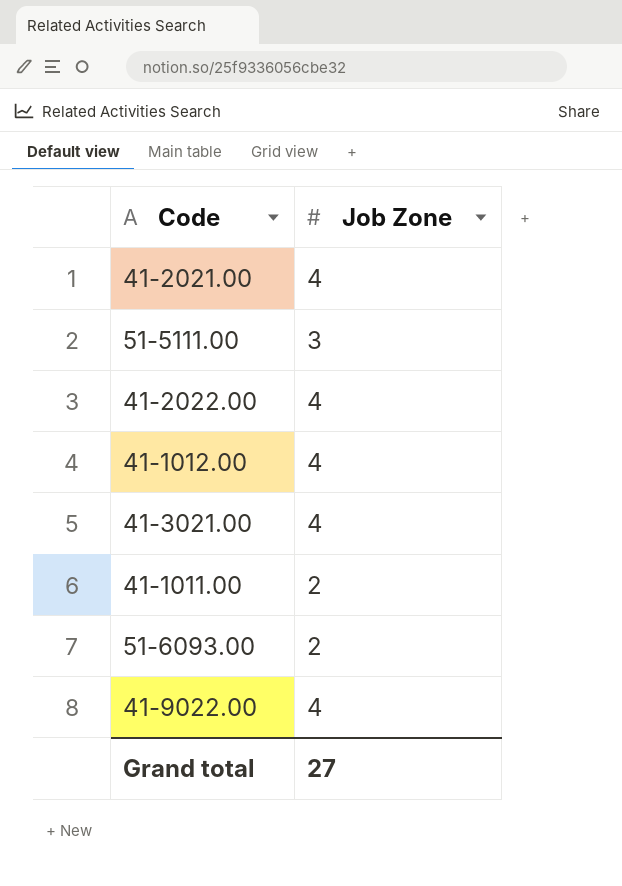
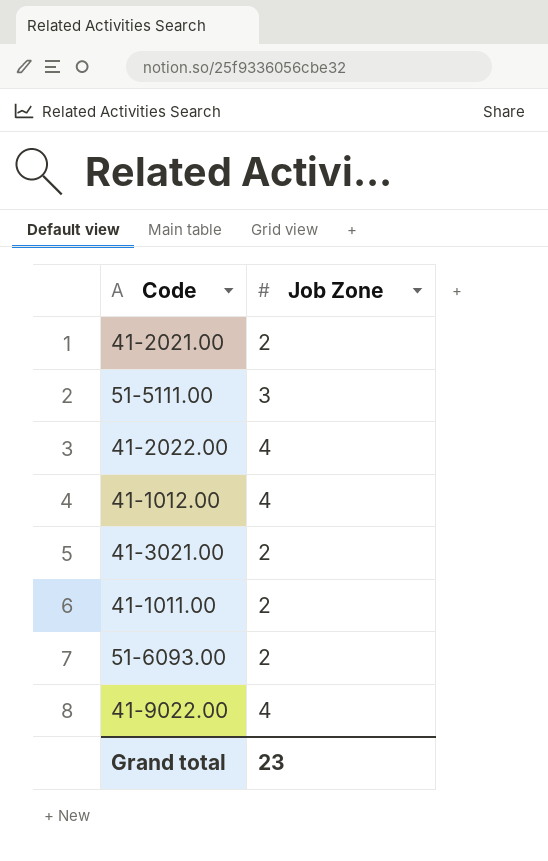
41-2021.00 | Job Zone: 4 -> 2
41-3021.00 | Job Zone: 4 -> 2
Grand total | Job Zone: 27 -> 23

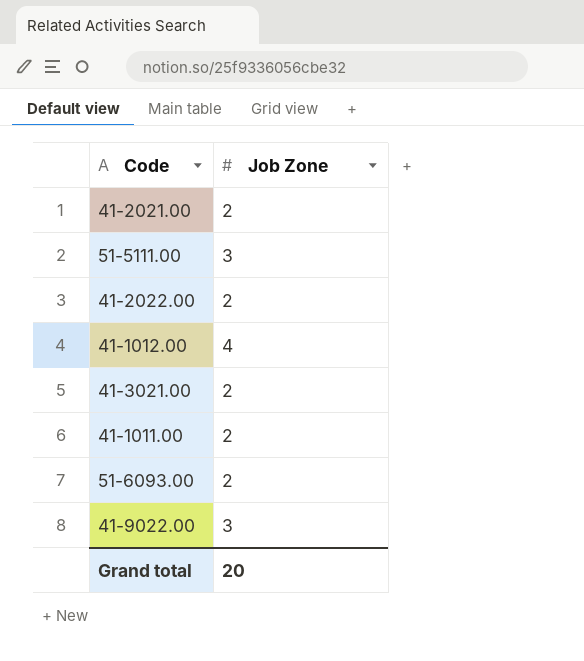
41-2022.00 | Job Zone: 4 -> 2
41-9022.00 | Job Zone: 4 -> 3
Grand total | Job Zone: 23 -> 20

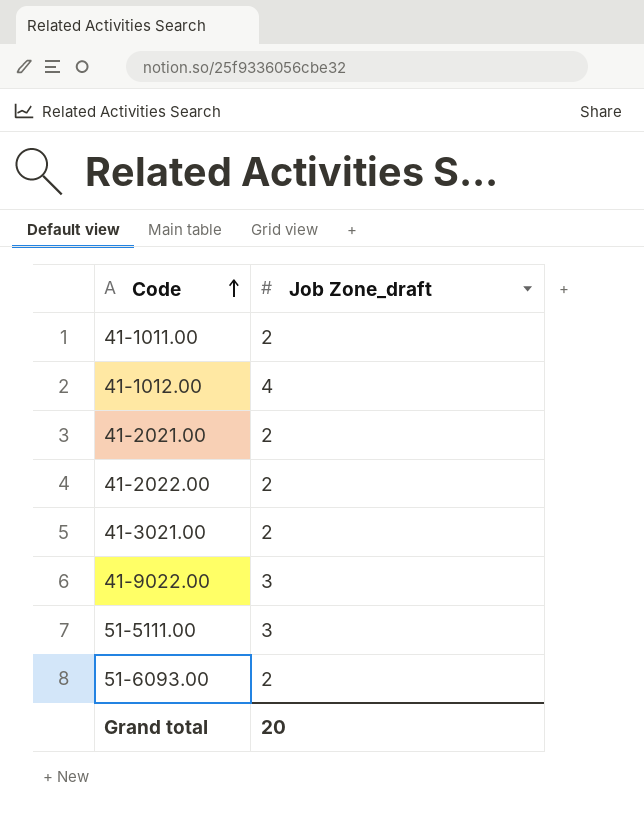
row order: none -> Code ascending
column name: Job Zone -> Job Zone_draft

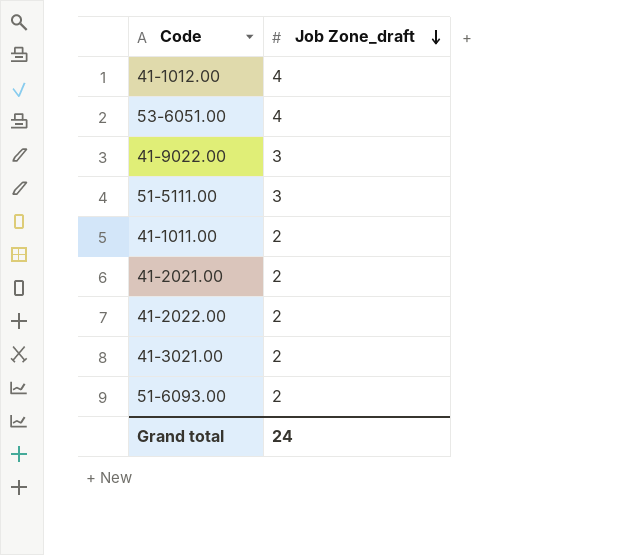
row order: Code ascending -> Job Zone_draft descending
row 53-6051.00: none -> 4
Grand total | Job Zone_draft: 20 -> 24

